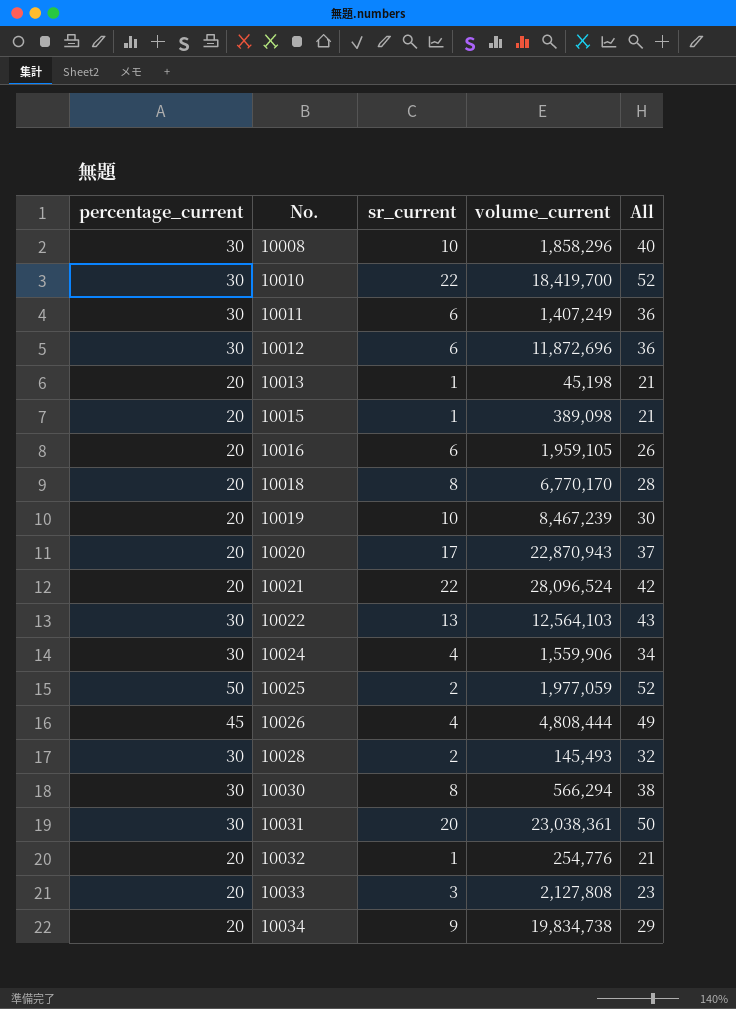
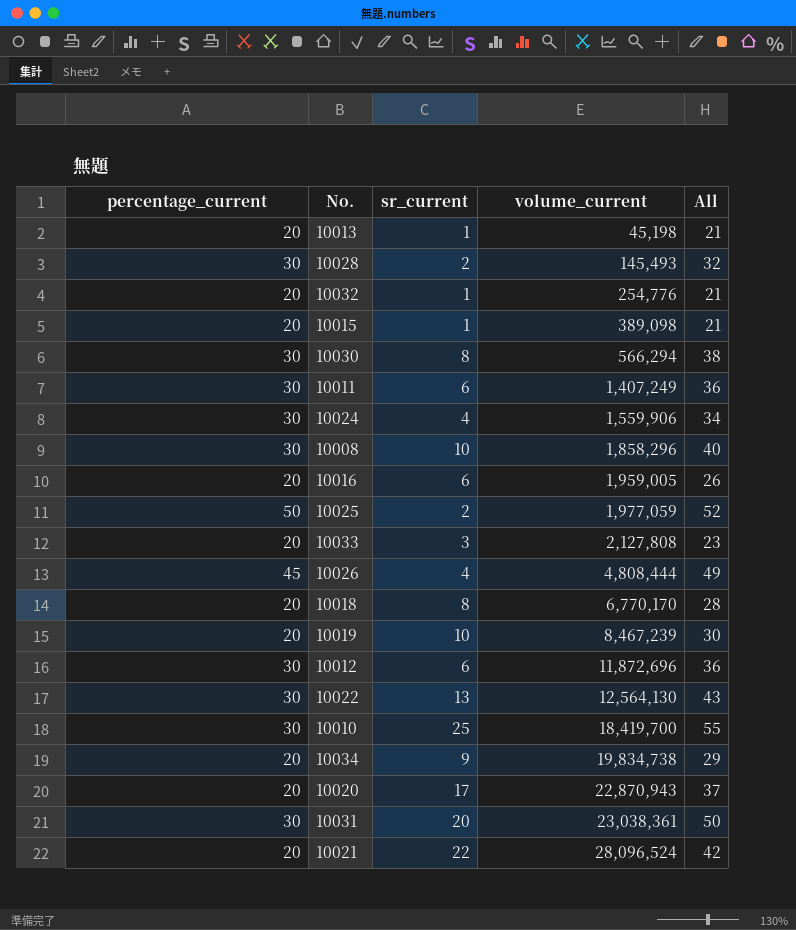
row order: No. ascending -> volume_current ascending
10016 | volume_current: 1,959,105 -> 1,959,005
10022 | volume_current: 12,564,103 -> 12,564,130
10010 | sr_current: 22 -> 25
10010 | All: 52 -> 55

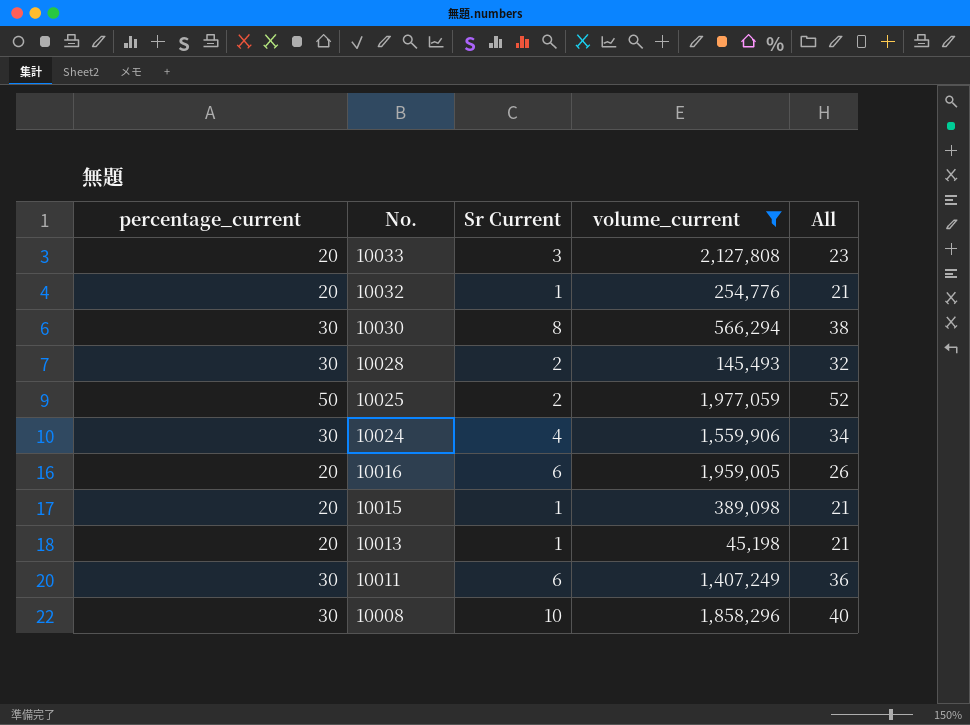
filter: none -> volume_current <= 2,127,808
row order: volume_current ascending -> No. descending
column name: sr_current -> Sr Current

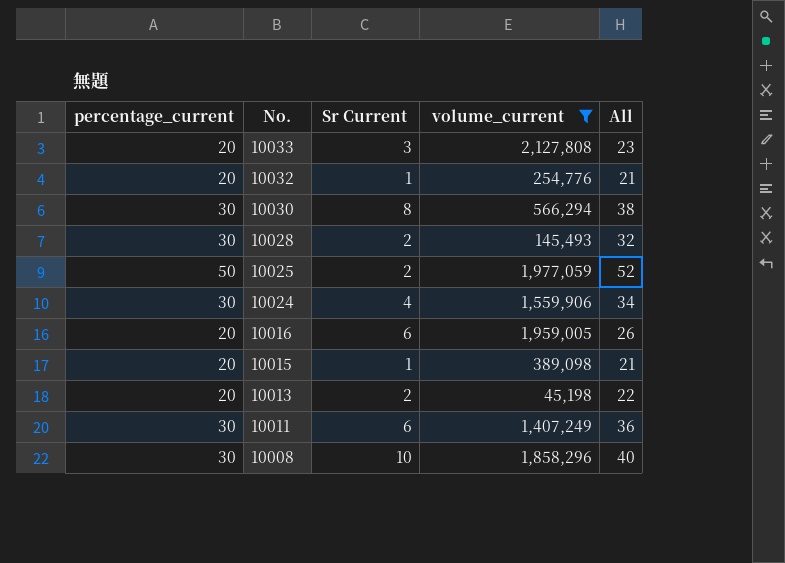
10013 | Sr Current: 1 -> 2
10013 | All: 21 -> 22

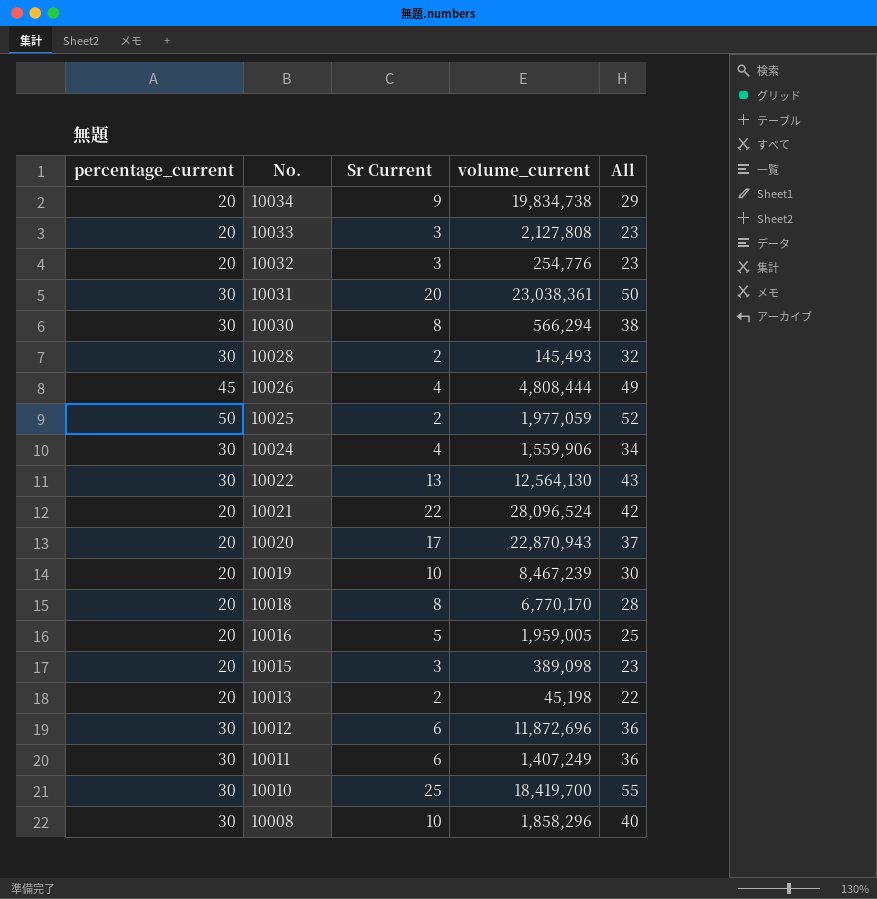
filter: volume_current <= 2,127,808 -> none
10032 | Sr Current: 1 -> 3
10032 | All: 21 -> 23
10016 | Sr Current: 6 -> 5
10016 | All: 26 -> 25
10015 | Sr Current: 1 -> 3
10015 | All: 21 -> 23

